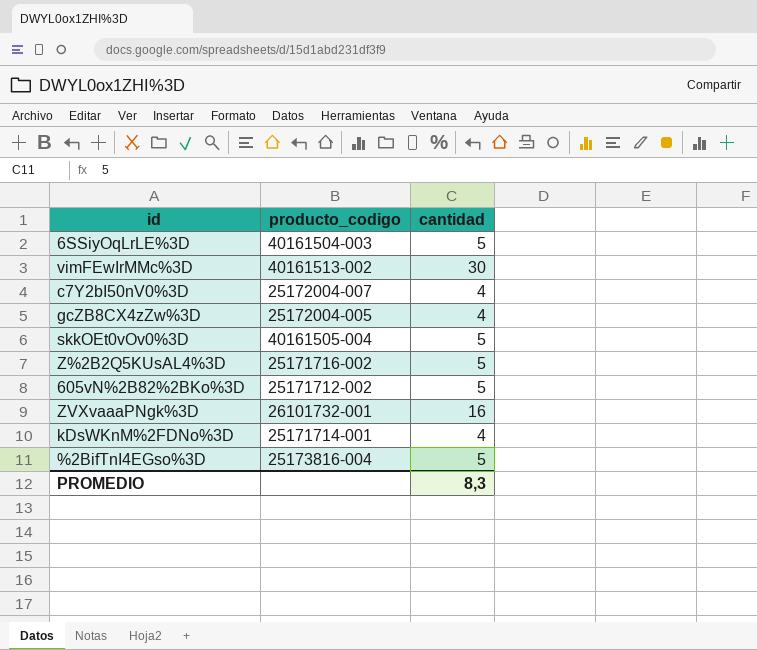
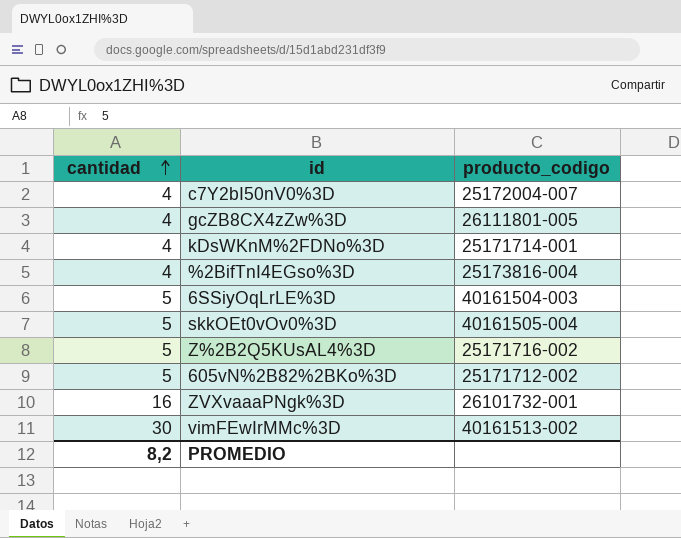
row order: none -> cantidad ascending
column cantidad | position: 3 -> 1
gcZB8CX4zZw%3D | producto_codigo: 25172004-005 -> 26111801-005
%2BifTnI4EGso%3D | cantidad: 5 -> 4
PROMEDIO | cantidad: 8,3 -> 8,2

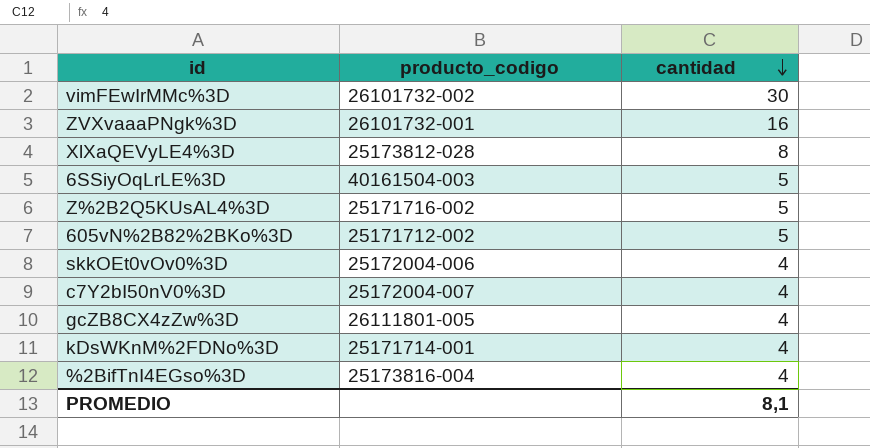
row order: cantidad ascending -> cantidad descending
column cantidad | position: 1 -> 3
vimFEwIrMMc%3D | producto_codigo: 40161513-002 -> 26101732-002
row XlXaQEVyLE4%3D: none -> 25173812-028 | 8
skkOEt0vOv0%3D | producto_codigo: 40161505-004 -> 25172004-006
skkOEt0vOv0%3D | cantidad: 5 -> 4
PROMEDIO | cantidad: 8,2 -> 8,1

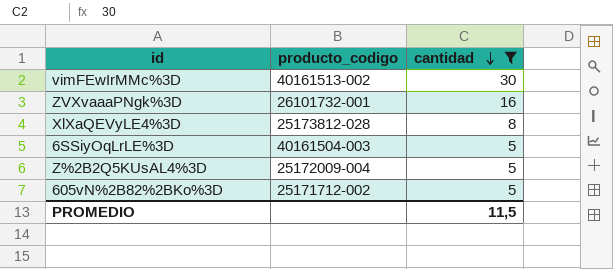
filter: none -> cantidad != 4
vimFEwIrMMc%3D | producto_codigo: 26101732-002 -> 40161513-002
Z%2B2Q5KUsAL4%3D | producto_codigo: 25171716-002 -> 25172009-004
PROMEDIO | cantidad: 8,1 -> 11,5

